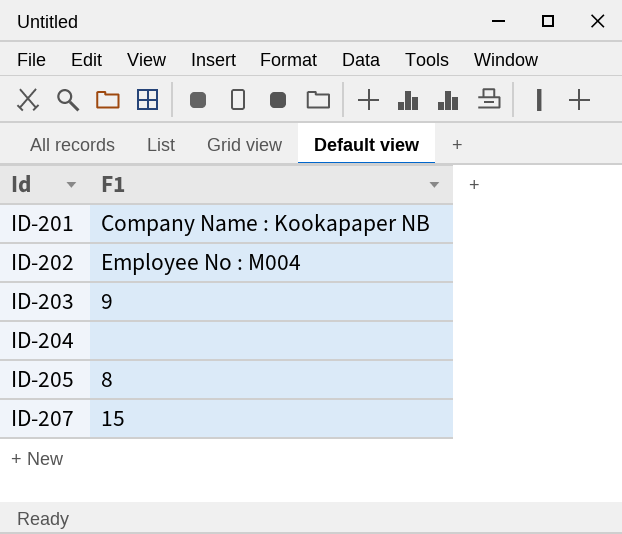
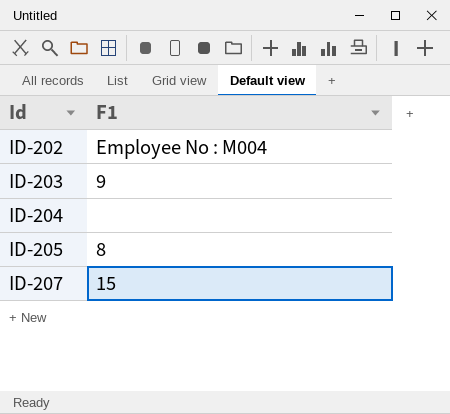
row ID-201: Company Name : Kookapaper NB -> none

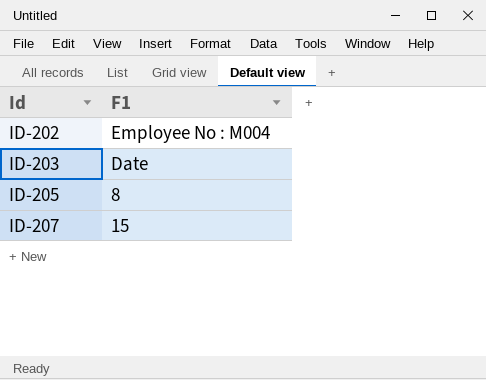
row ID-204: none -> none
ID-203 | F1: 9 -> Date

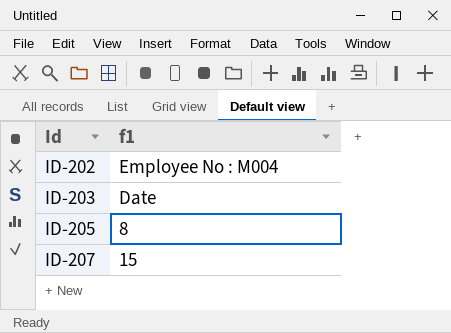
column name: F1 -> f1

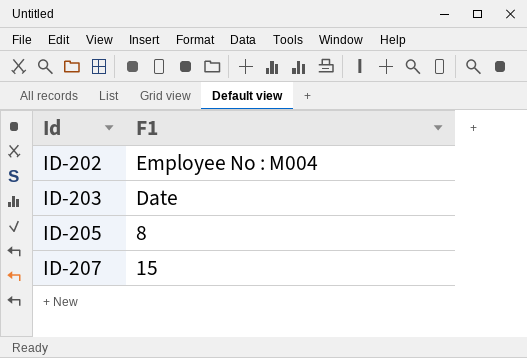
column name: f1 -> F1

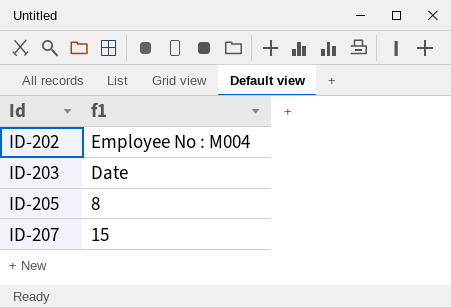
column name: F1 -> f1

